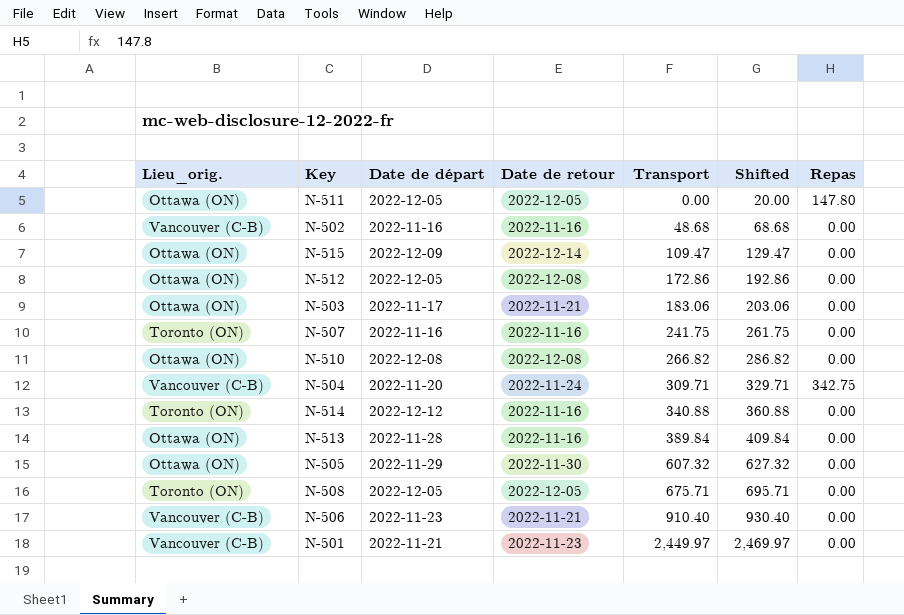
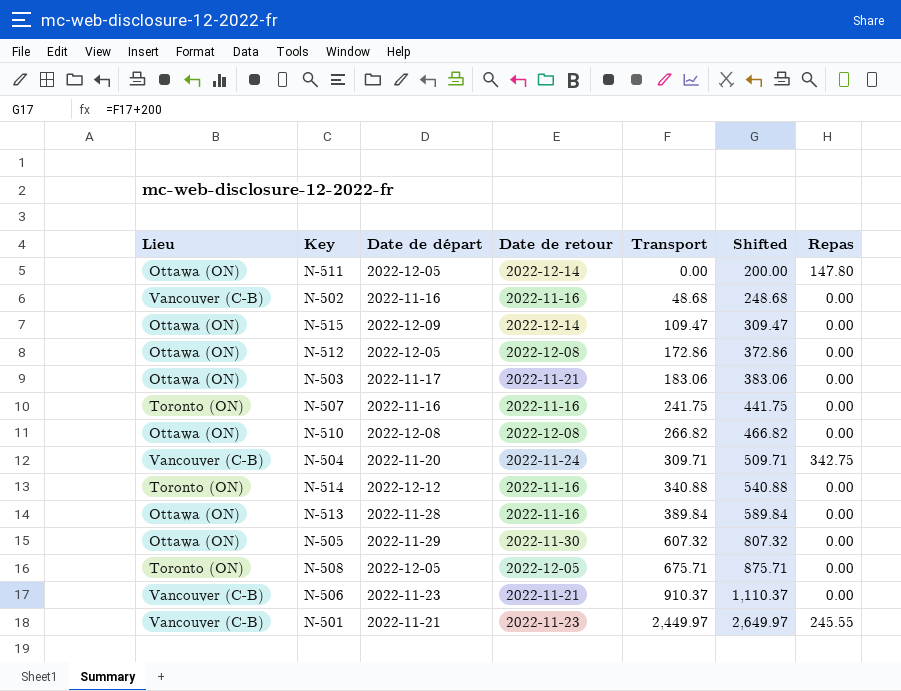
column name: Lieu_orig. -> Lieu
column Shifted | formula: [Transport] + 20 -> [Transport] + 200
N-511 | Date de retour: 2022-12-05 -> 2022-12-14
N-506 | Transport: 910.40 -> 910.37
N-501 | Repas: 0.00 -> 245.55

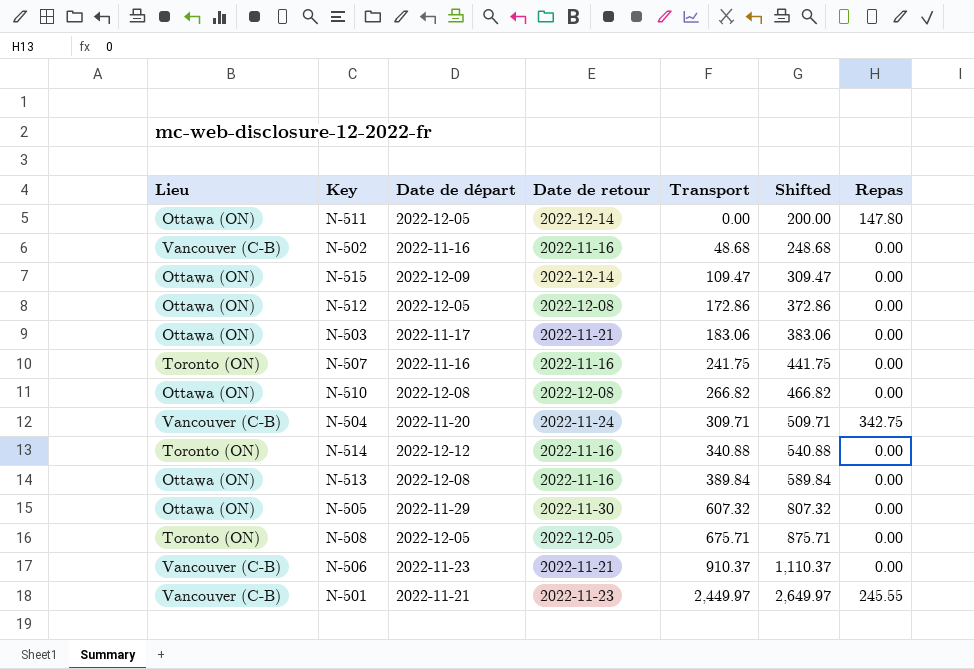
N-513 | Date de départ: 2022-11-28 -> 2022-12-08

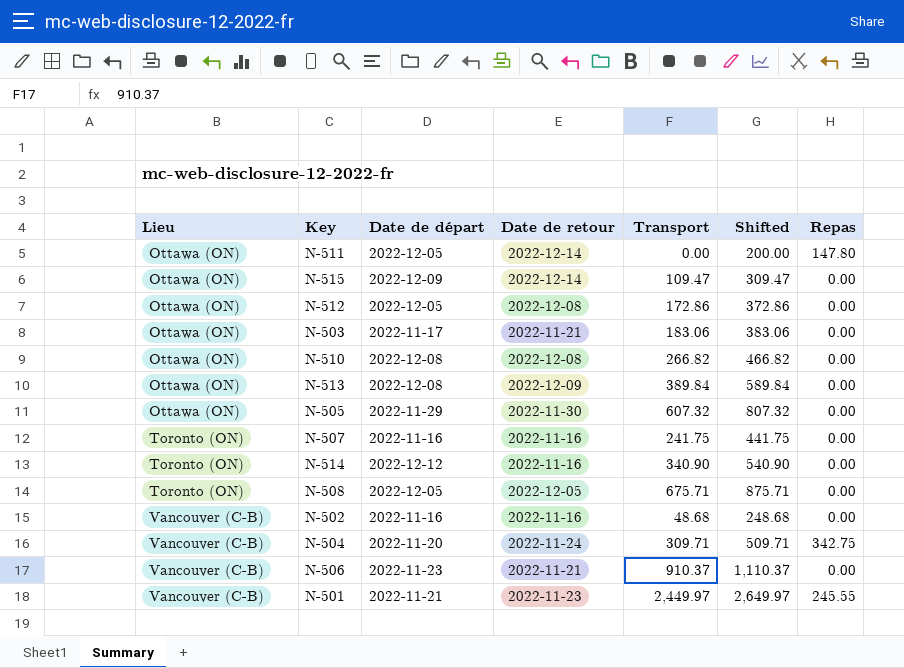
row order: Transport ascending -> Lieu ascending
N-513 | Date de retour: 2022-11-16 -> 2022-12-09
N-514 | Transport: 340.88 -> 340.90
N-514 | Shifted: 540.88 -> 540.90

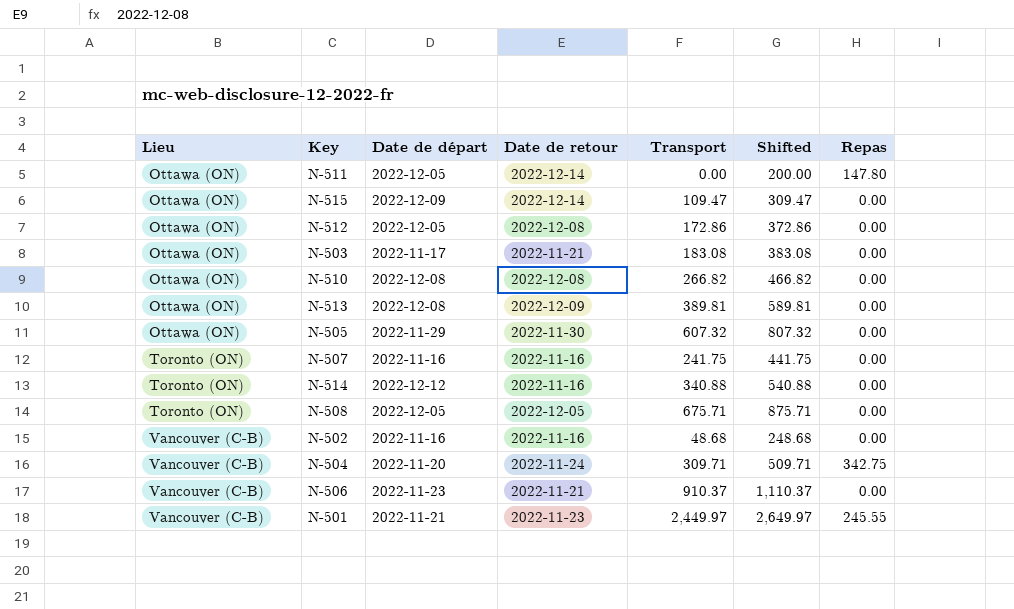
N-503 | Transport: 183.06 -> 183.08
N-503 | Shifted: 383.06 -> 383.08
N-513 | Transport: 389.84 -> 389.81
N-513 | Shifted: 589.84 -> 589.81
N-514 | Transport: 340.90 -> 340.88
N-514 | Shifted: 540.90 -> 540.88

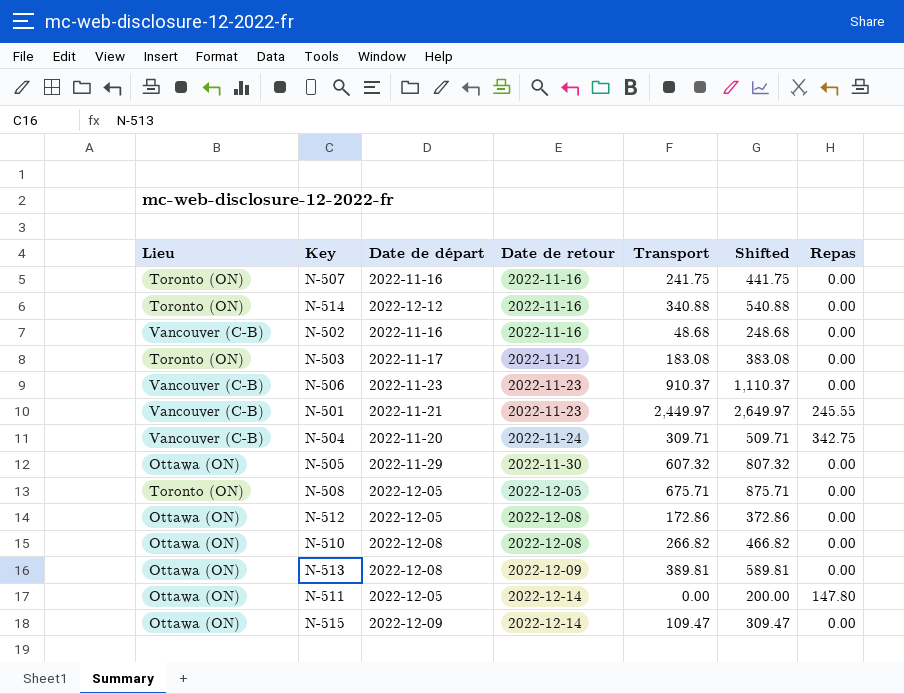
row order: Lieu ascending -> Date de retour ascending
N-503 | Lieu: Ottawa (ON) -> Toronto (ON)
N-506 | Date de retour: 2022-11-21 -> 2022-11-23

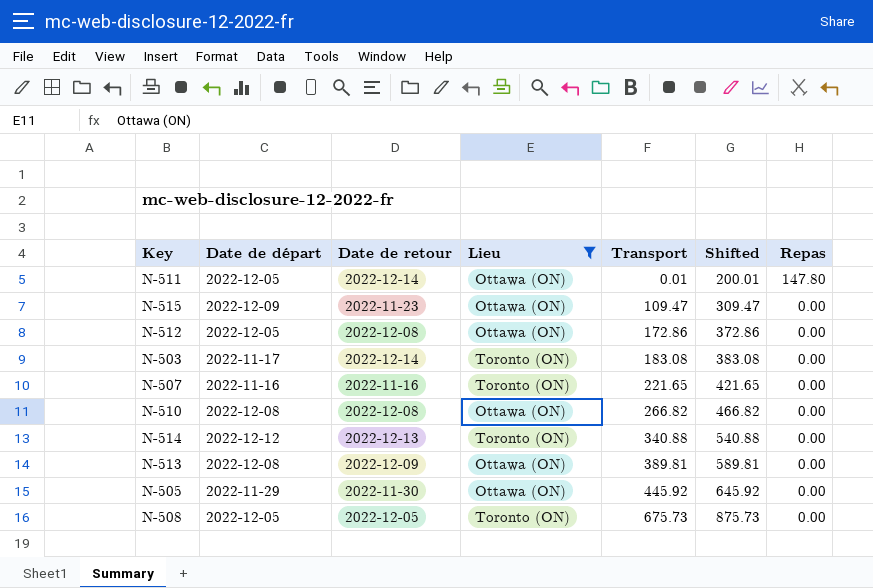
filter: none -> Lieu != Vancouver (C-B)
row order: Date de retour ascending -> Transport ascending
column Lieu | position: 1 -> 4
N-511 | Transport: 0.00 -> 0.01
N-511 | Shifted: 200.00 -> 200.01
N-515 | Date de retour: 2022-12-14 -> 2022-11-23
N-503 | Date de retour: 2022-11-21 -> 2022-12-14
N-507 | Transport: 241.75 -> 221.65
N-507 | Shifted: 441.75 -> 421.65
N-514 | Date de retour: 2022-11-16 -> 2022-12-13
N-505 | Transport: 607.32 -> 445.92
N-505 | Shifted: 807.32 -> 645.92
N-508 | Transport: 675.71 -> 675.73
N-508 | Shifted: 875.71 -> 875.73

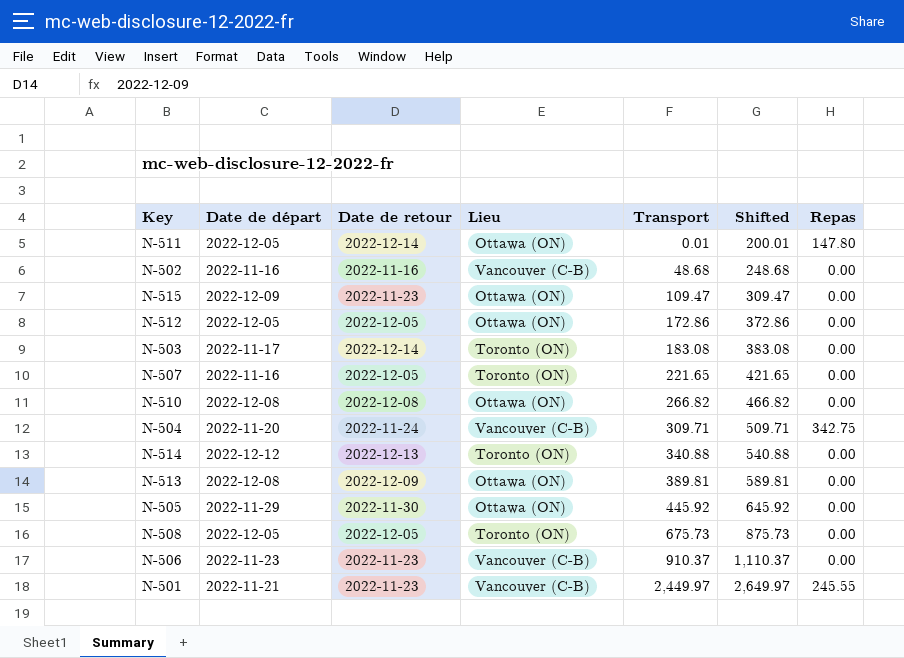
filter: Lieu != Vancouver (C-B) -> none
N-512 | Date de retour: 2022-12-08 -> 2022-12-05
N-507 | Date de retour: 2022-11-16 -> 2022-12-05

